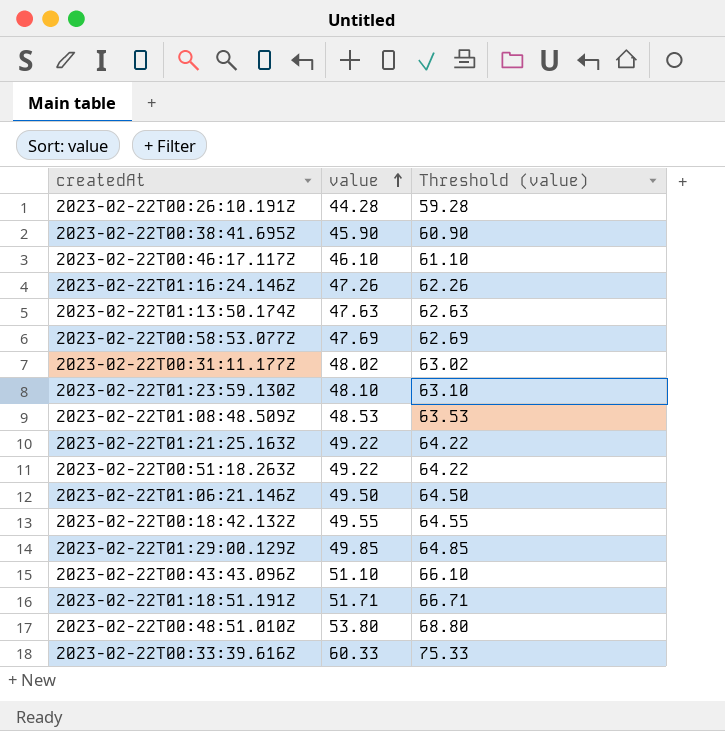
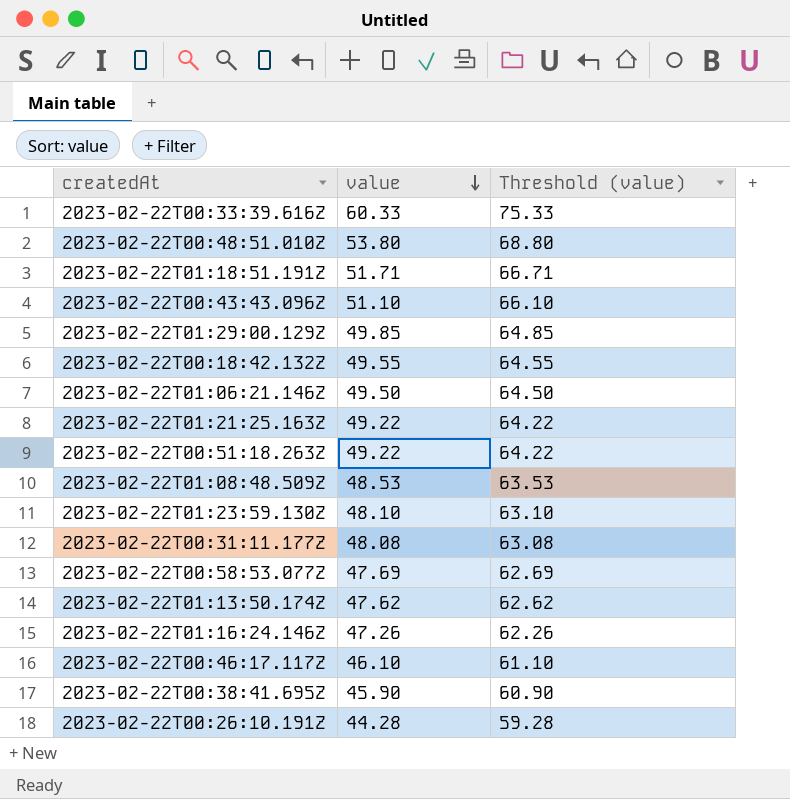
row order: value ascending -> value descending
2023-02-22T00:31:11.177Z | value: 48.02 -> 48.08
2023-02-22T00:31:11.177Z | Threshold (value): 63.02 -> 63.08
2023-02-22T01:13:50.174Z | value: 47.63 -> 47.62
2023-02-22T01:13:50.174Z | Threshold (value): 62.63 -> 62.62

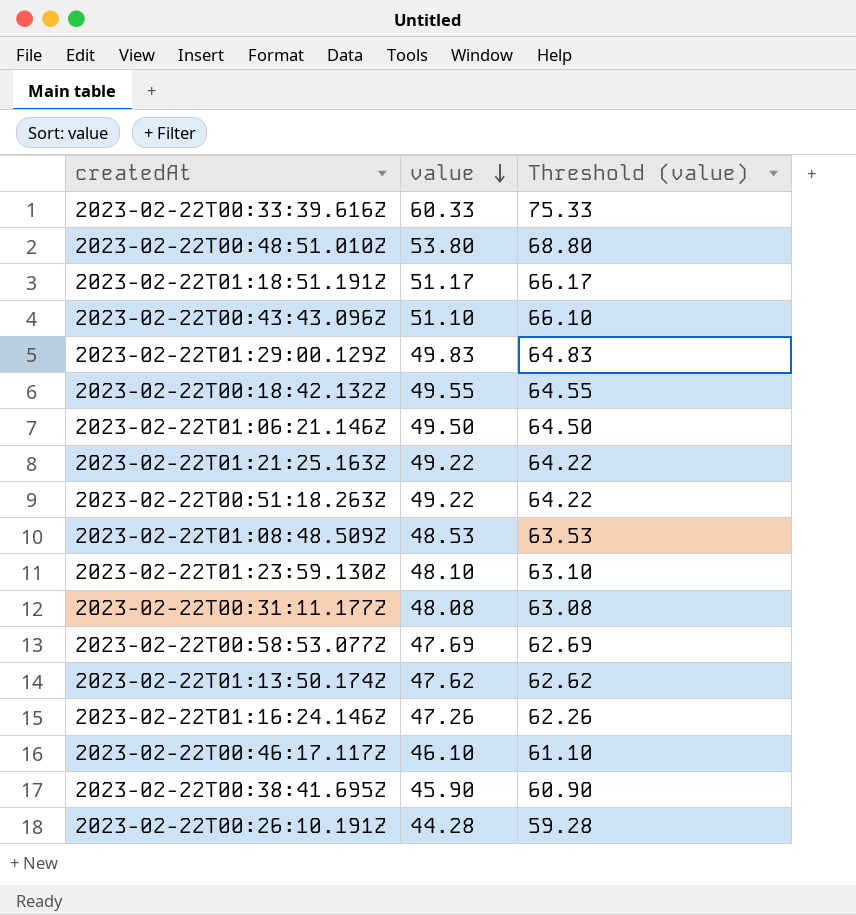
2023-02-22T01:18:51.191Z | value: 51.71 -> 51.17
2023-02-22T01:18:51.191Z | Threshold (value): 66.71 -> 66.17
2023-02-22T01:29:00.129Z | value: 49.85 -> 49.83
2023-02-22T01:29:00.129Z | Threshold (value): 64.85 -> 64.83

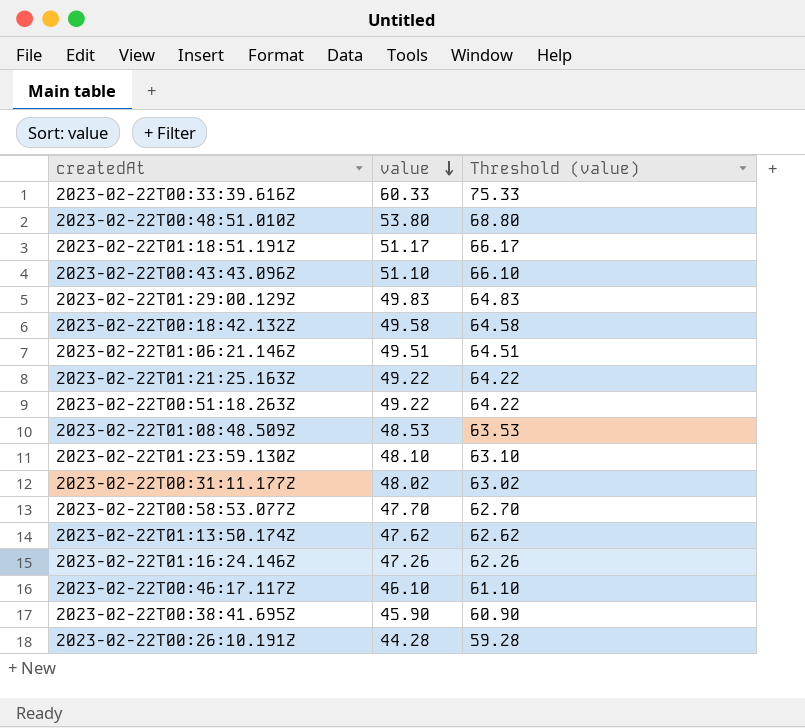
2023-02-22T00:18:42.132Z | value: 49.55 -> 49.58
2023-02-22T00:18:42.132Z | Threshold (value): 64.55 -> 64.58
2023-02-22T01:06:21.146Z | value: 49.50 -> 49.51
2023-02-22T01:06:21.146Z | Threshold (value): 64.50 -> 64.51
2023-02-22T00:31:11.177Z | value: 48.08 -> 48.02
2023-02-22T00:31:11.177Z | Threshold (value): 63.08 -> 63.02
2023-02-22T00:58:53.077Z | value: 47.69 -> 47.70
2023-02-22T00:58:53.077Z | Threshold (value): 62.69 -> 62.70

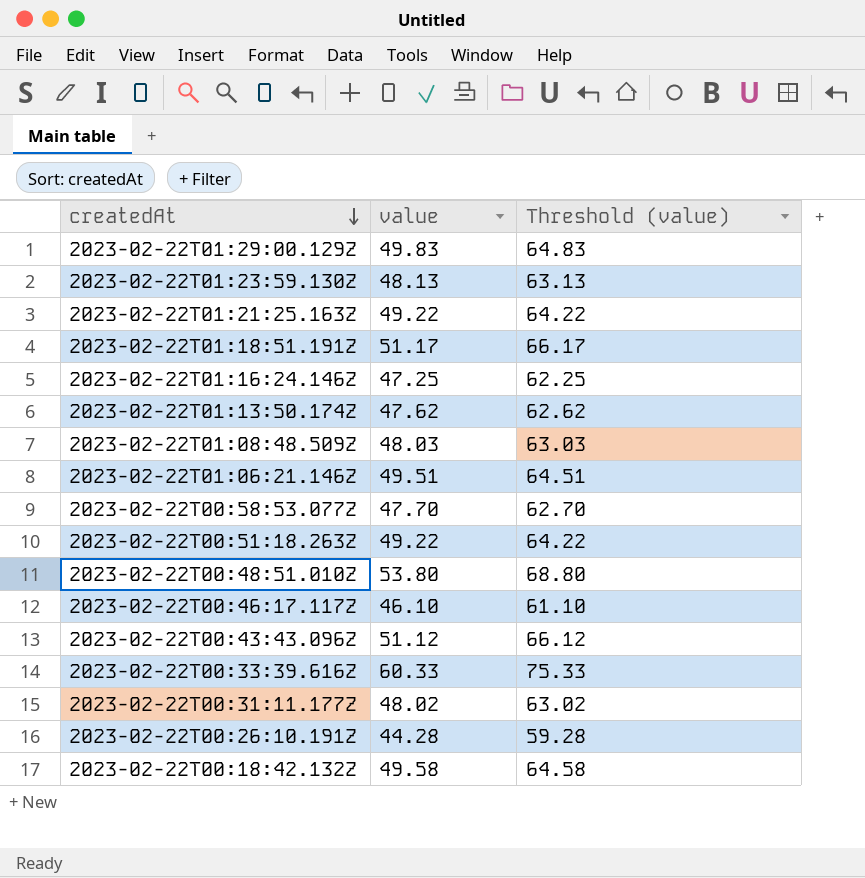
row order: value descending -> createdAt descending
row 2023-02-22T00:38:41.695Z: 45.90 | 60.90 -> none
2023-02-22T01:23:59.130Z | value: 48.10 -> 48.13
2023-02-22T01:23:59.130Z | Threshold (value): 63.10 -> 63.13
2023-02-22T01:16:24.146Z | value: 47.26 -> 47.25
2023-02-22T01:16:24.146Z | Threshold (value): 62.26 -> 62.25
2023-02-22T01:08:48.509Z | value: 48.53 -> 48.03
2023-02-22T01:08:48.509Z | Threshold (value): 63.53 -> 63.03
2023-02-22T00:43:43.096Z | value: 51.10 -> 51.12
2023-02-22T00:43:43.096Z | Threshold (value): 66.10 -> 66.12

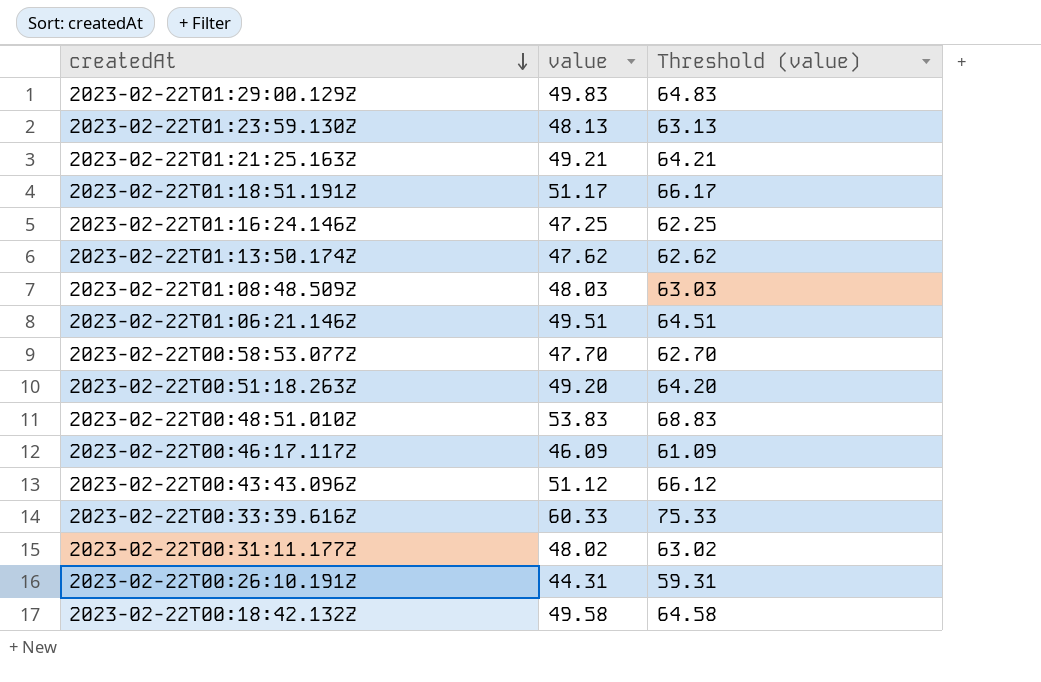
2023-02-22T01:21:25.163Z | value: 49.22 -> 49.21
2023-02-22T01:21:25.163Z | Threshold (value): 64.22 -> 64.21
2023-02-22T00:51:18.263Z | value: 49.22 -> 49.20
2023-02-22T00:51:18.263Z | Threshold (value): 64.22 -> 64.20
2023-02-22T00:48:51.010Z | value: 53.80 -> 53.83
2023-02-22T00:48:51.010Z | Threshold (value): 68.80 -> 68.83
2023-02-22T00:46:17.117Z | value: 46.10 -> 46.09
2023-02-22T00:46:17.117Z | Threshold (value): 61.10 -> 61.09
2023-02-22T00:26:10.191Z | value: 44.28 -> 44.31
2023-02-22T00:26:10.191Z | Threshold (value): 59.28 -> 59.31

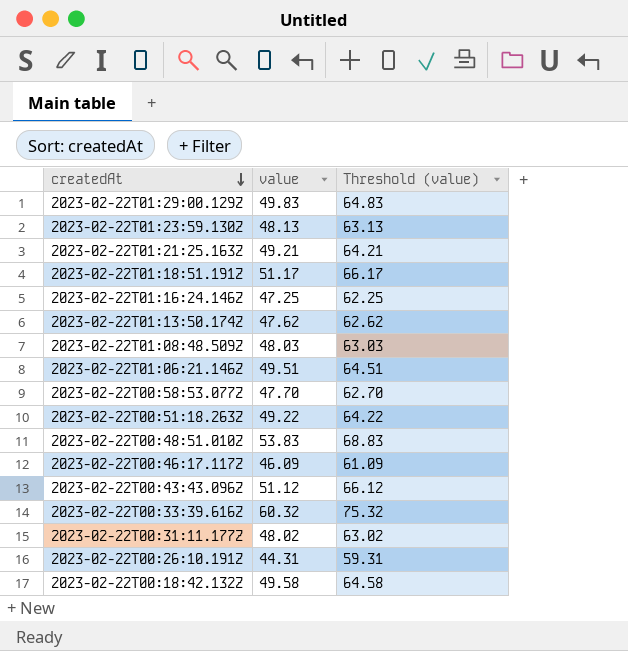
2023-02-22T00:51:18.263Z | value: 49.20 -> 49.22
2023-02-22T00:51:18.263Z | Threshold (value): 64.20 -> 64.22
2023-02-22T00:33:39.616Z | value: 60.33 -> 60.32
2023-02-22T00:33:39.616Z | Threshold (value): 75.33 -> 75.32

